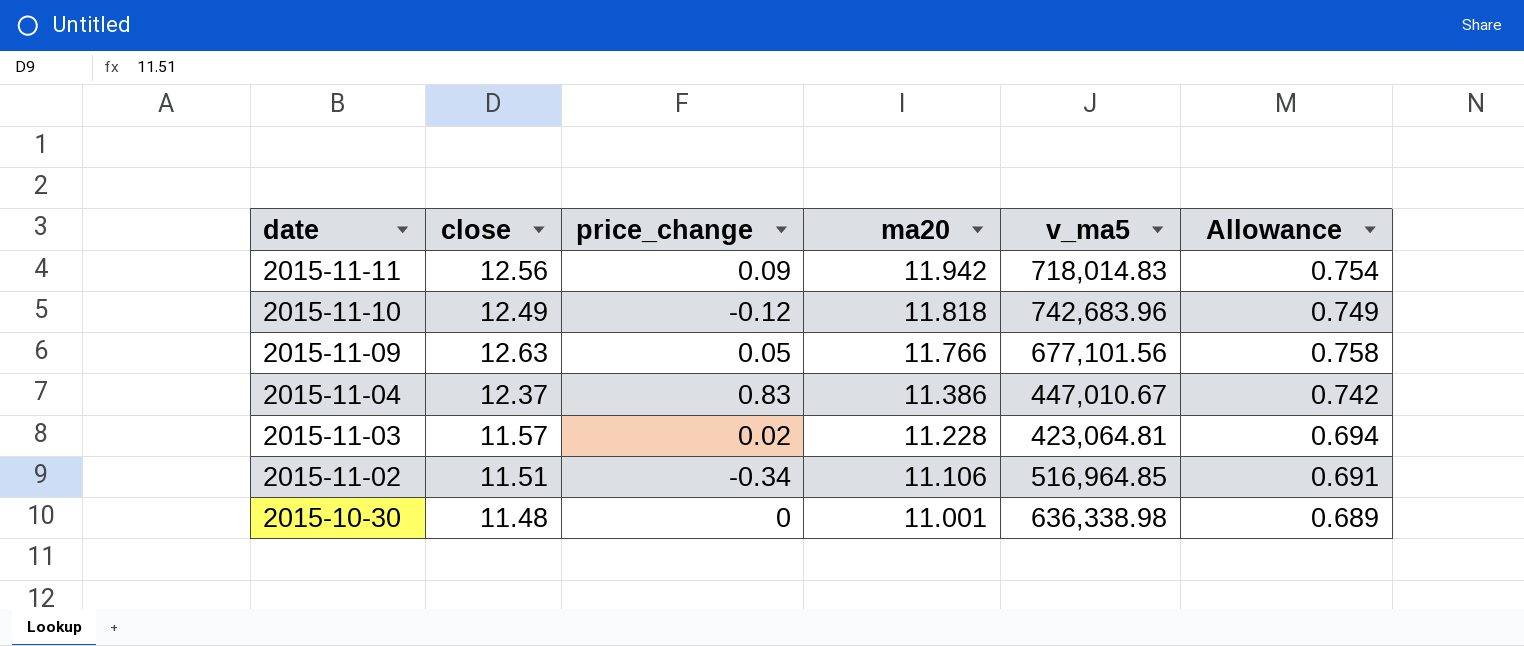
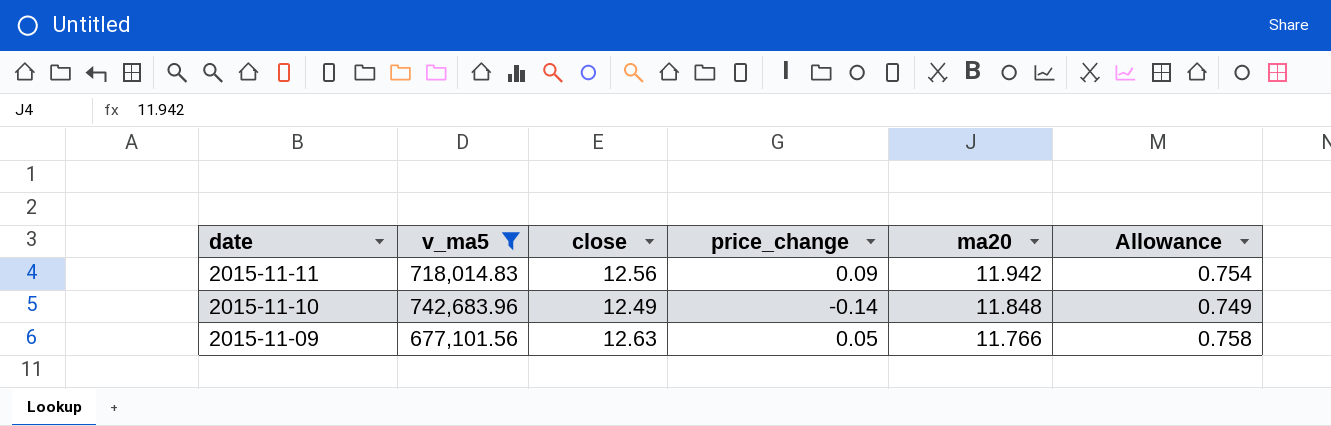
filter: none -> v_ma5 >= 677,101.56
column v_ma5 | position: 5 -> 2
2015-11-10 | price_change: -0.12 -> -0.14
2015-11-10 | ma20: 11.818 -> 11.848

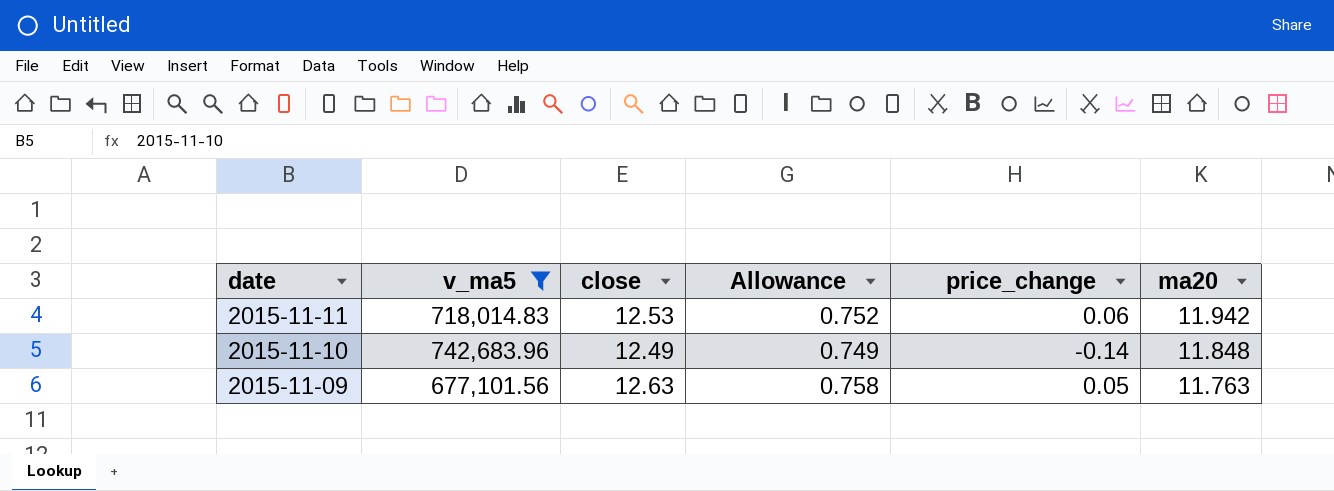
column Allowance | position: 6 -> 4
2015-11-11 | close: 12.56 -> 12.53
2015-11-11 | Allowance: 0.754 -> 0.752
2015-11-11 | price_change: 0.09 -> 0.06
2015-11-09 | ma20: 11.766 -> 11.763

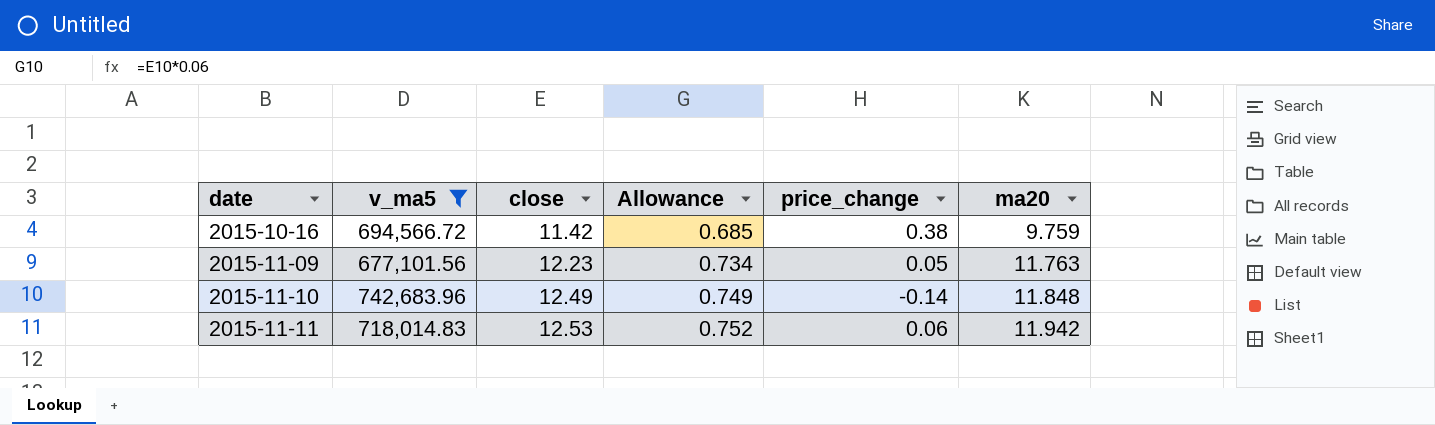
row order: date descending -> date ascending
row 2015-10-16: none -> 694,566.72 | 11.42 | 0.685 | 0.38 | 9.759
2015-11-09 | close: 12.63 -> 12.23
2015-11-09 | Allowance: 0.758 -> 0.734

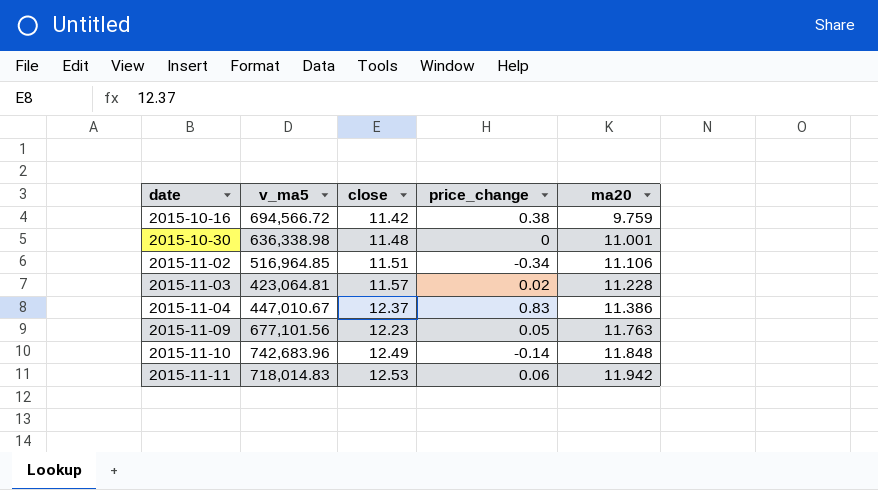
filter: v_ma5 >= 677,101.56 -> none
column Allowance | formula: [close] * 0.06 -> none

